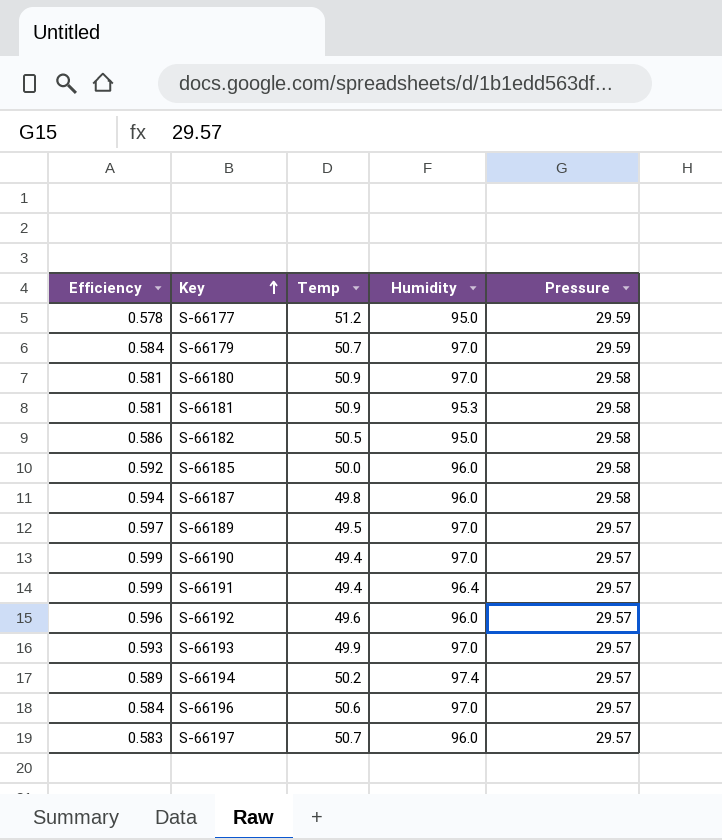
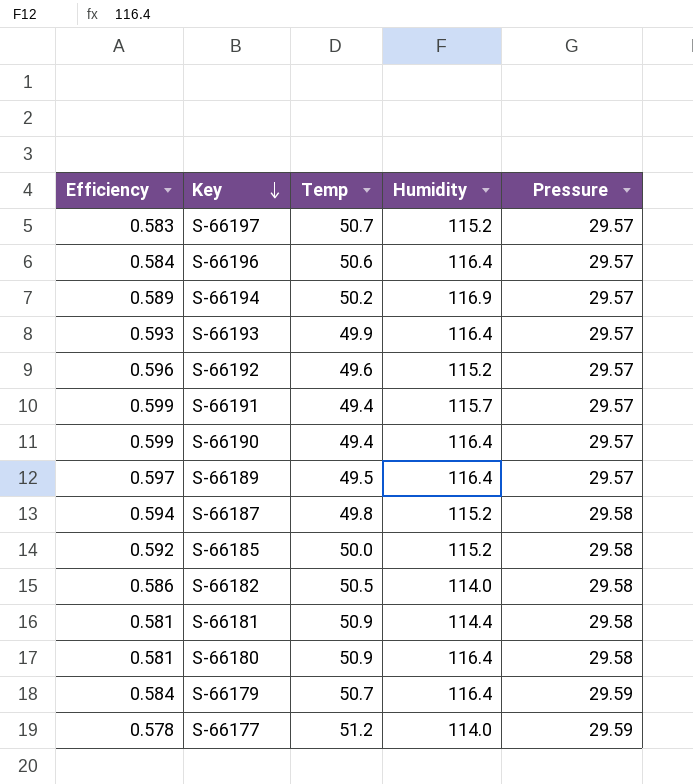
row order: Key ascending -> Key descending
S-66197 | Humidity: 96.0 -> 115.2
S-66196 | Humidity: 97.0 -> 116.4
S-66194 | Humidity: 97.4 -> 116.9
S-66193 | Humidity: 97.0 -> 116.4
S-66192 | Humidity: 96.0 -> 115.2
S-66191 | Humidity: 96.4 -> 115.7
S-66190 | Humidity: 97.0 -> 116.4
S-66189 | Humidity: 97.0 -> 116.4
S-66187 | Humidity: 96.0 -> 115.2
S-66185 | Humidity: 96.0 -> 115.2
S-66182 | Humidity: 95.0 -> 114.0
S-66181 | Humidity: 95.3 -> 114.4
S-66180 | Humidity: 97.0 -> 116.4
S-66179 | Humidity: 97.0 -> 116.4
S-66177 | Humidity: 95.0 -> 114.0

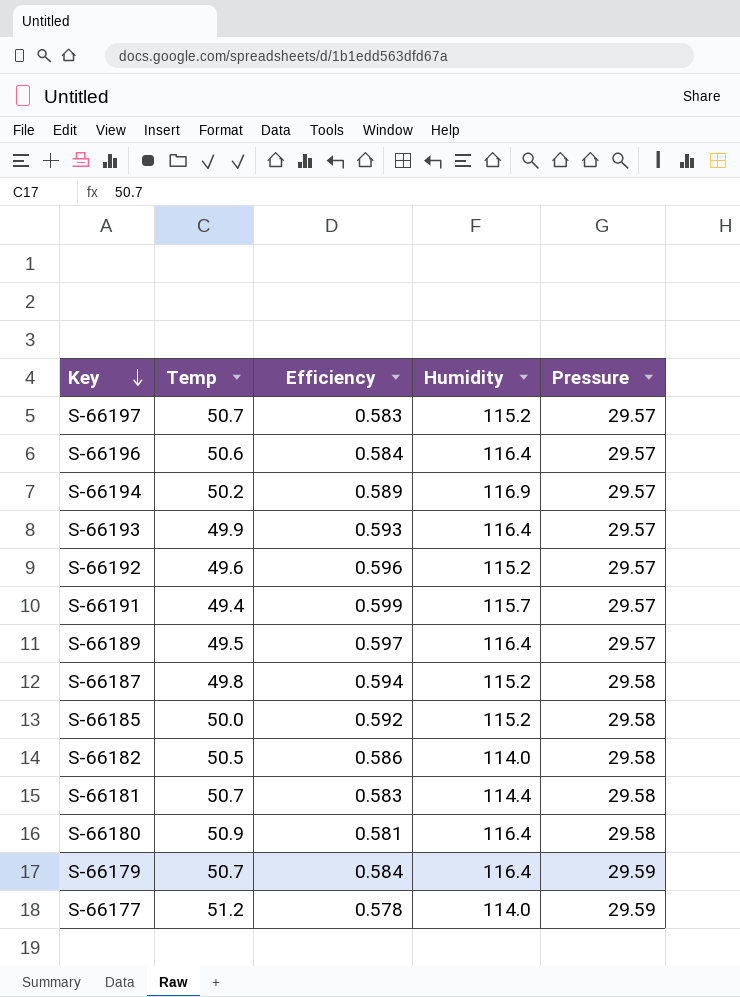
column Efficiency | position: 1 -> 3
row S-66190: 0.599 | 49.4 | 116.4 | 29.57 -> none
S-66181 | Temp: 50.9 -> 50.7
S-66181 | Efficiency: 0.581 -> 0.583

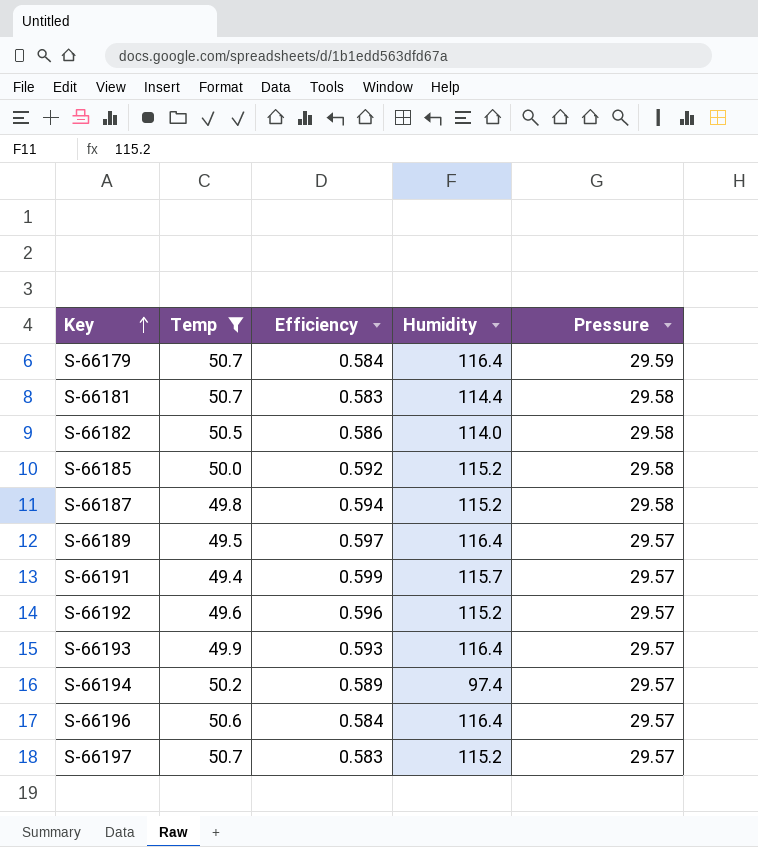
filter: none -> Temp <= 50.7
row order: Key descending -> Key ascending
S-66194 | Humidity: 116.9 -> 97.4

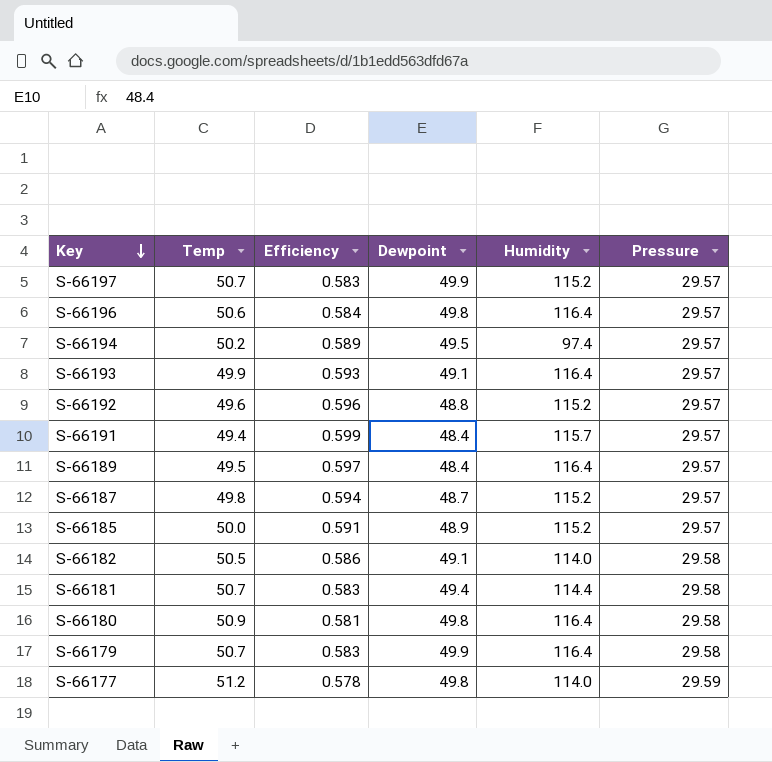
filter: Temp <= 50.7 -> none
row order: Key ascending -> Key descending
column Dewpoint | position: none -> 4
S-66187 | Pressure: 29.58 -> 29.57
S-66185 | Efficiency: 0.592 -> 0.591
S-66185 | Pressure: 29.58 -> 29.57
S-66179 | Efficiency: 0.584 -> 0.583
S-66179 | Pressure: 29.59 -> 29.58

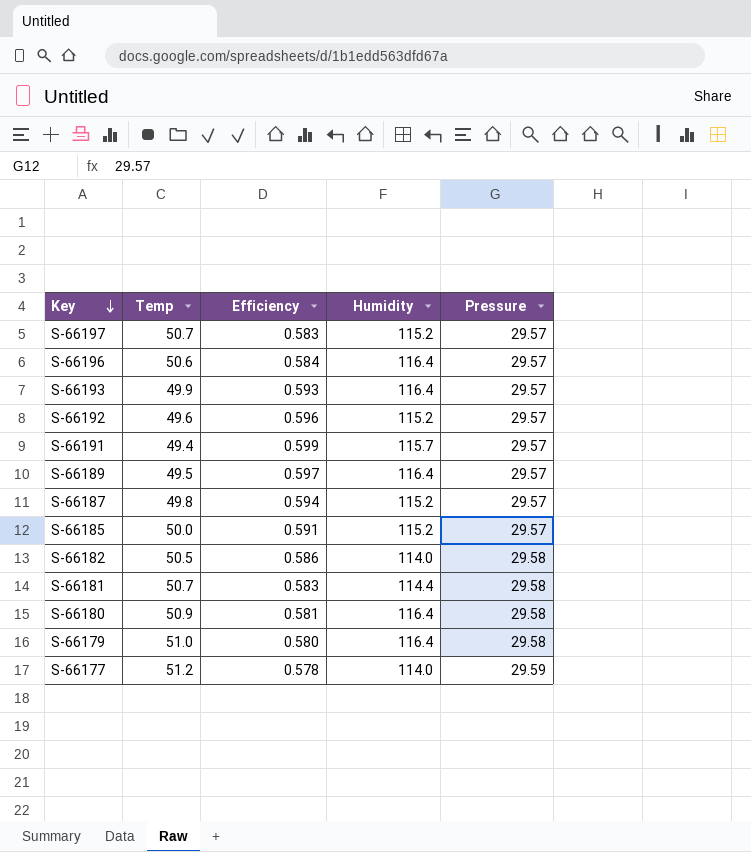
column Dewpoint | position: 4 -> none
row S-66194: 50.2 | 0.589 | 49.5 | 97.4 | 29.57 -> none
S-66179 | Temp: 50.7 -> 51.0
S-66179 | Efficiency: 0.583 -> 0.580

